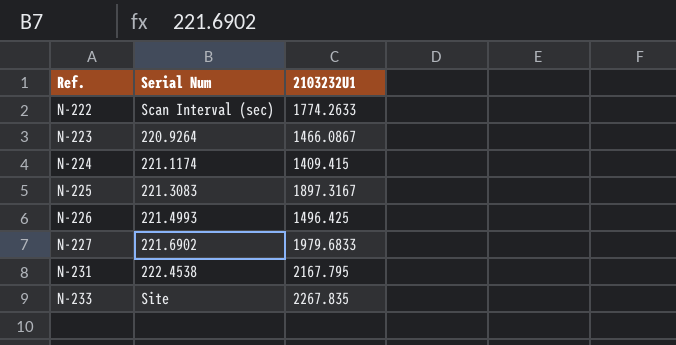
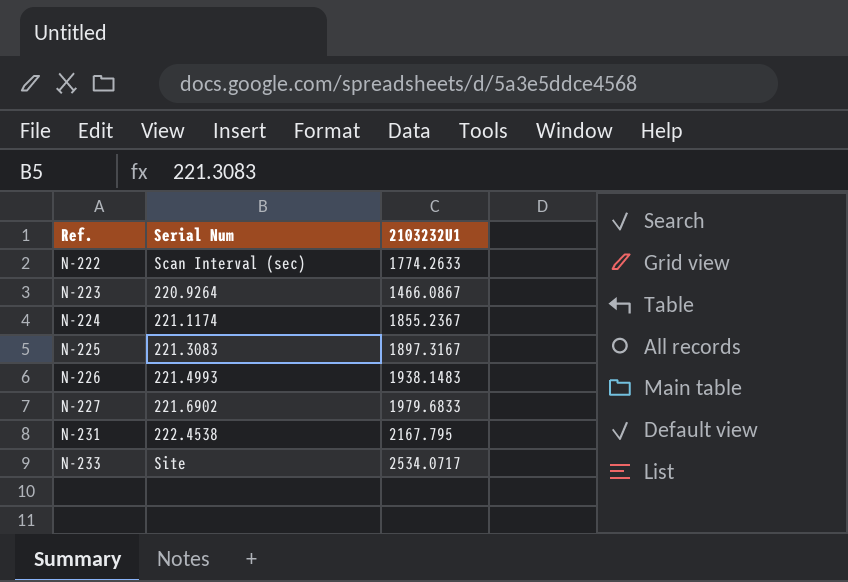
N-224 | 2103232U1: 1409.415 -> 1855.2367
N-226 | 2103232U1: 1496.425 -> 1938.1483
N-233 | 2103232U1: 2267.835 -> 2534.0717

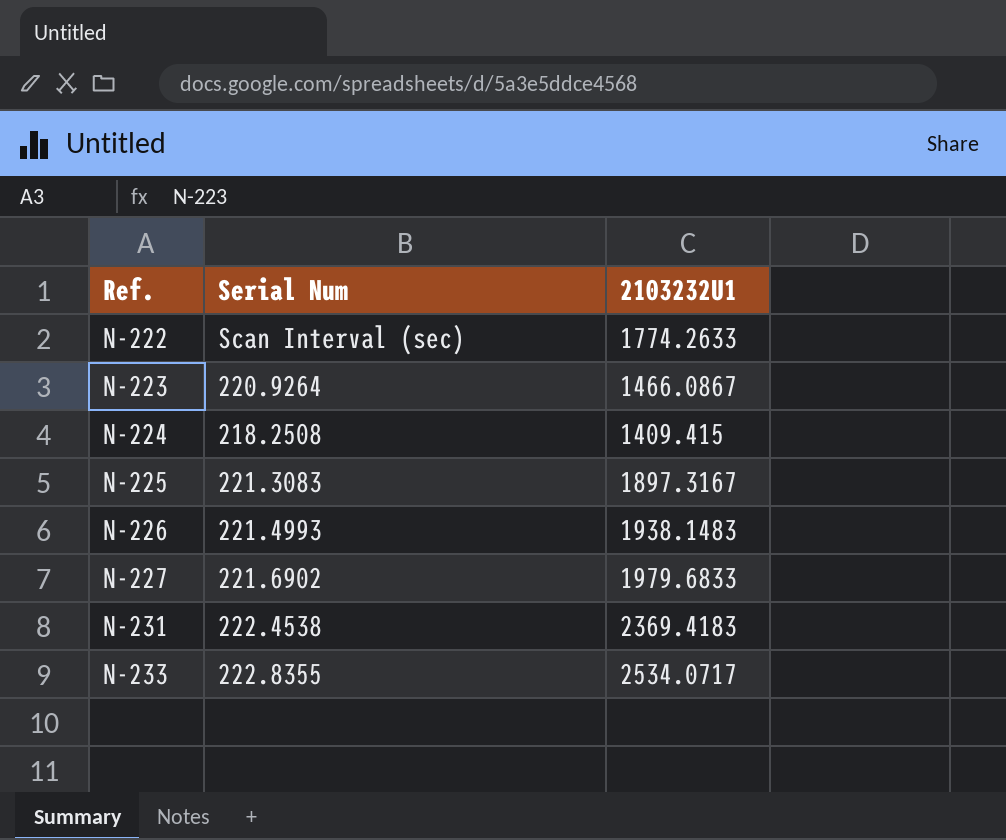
N-224 | Serial Num: 221.1174 -> 218.2508
N-224 | 2103232U1: 1855.2367 -> 1409.415
N-231 | 2103232U1: 2167.795 -> 2369.4183
N-233 | Serial Num: Site -> 222.8355

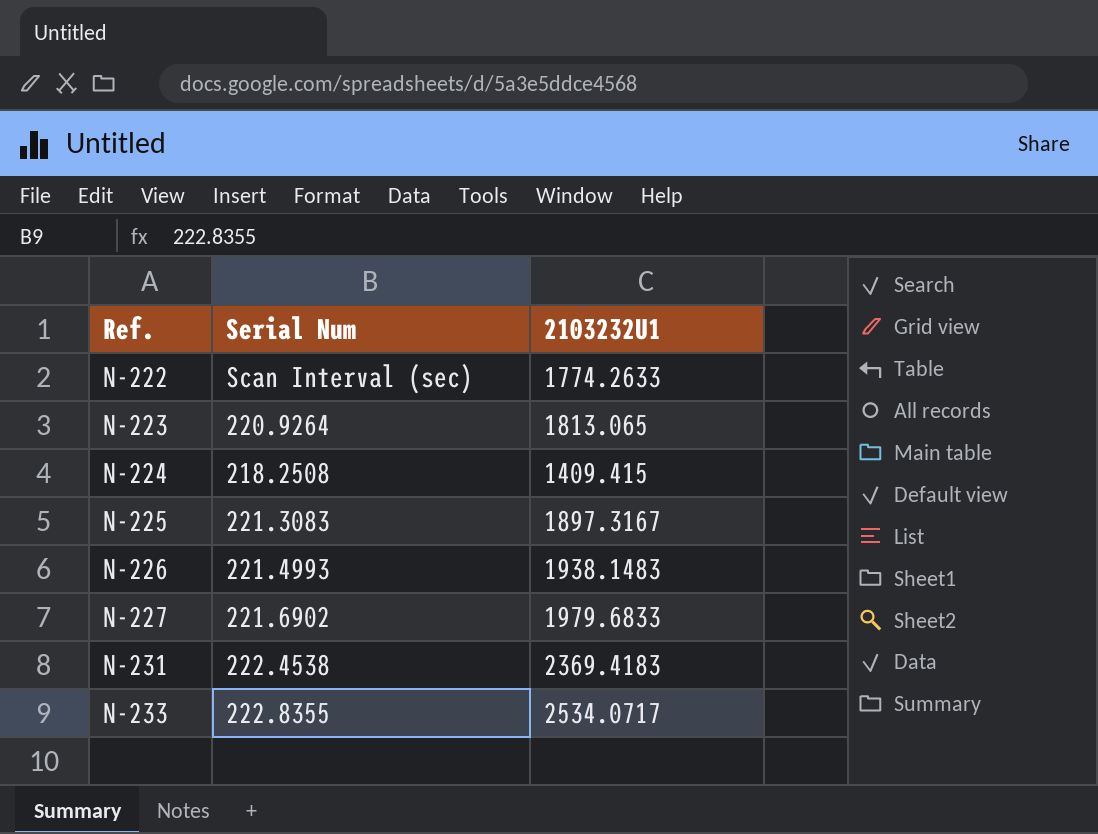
N-223 | 2103232U1: 1466.0867 -> 1813.065

